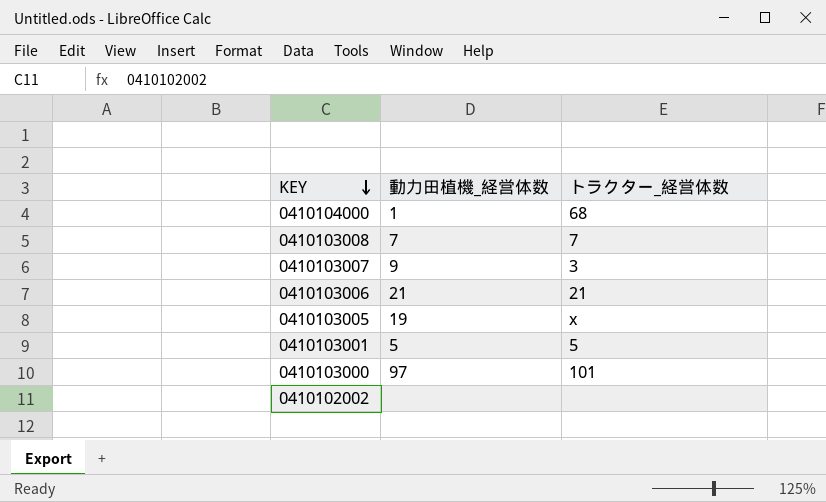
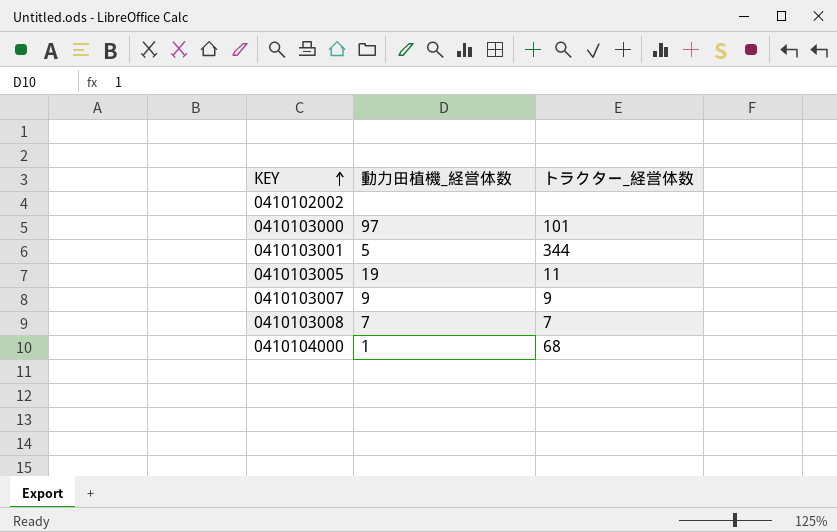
row order: KEY descending -> KEY ascending
row 0410103006: 21 | 21 -> none
0410103001 | トラクター_経営体数: 5 -> 344
0410103005 | トラクター_経営体数: x -> 11
0410103007 | トラクター_経営体数: 3 -> 9

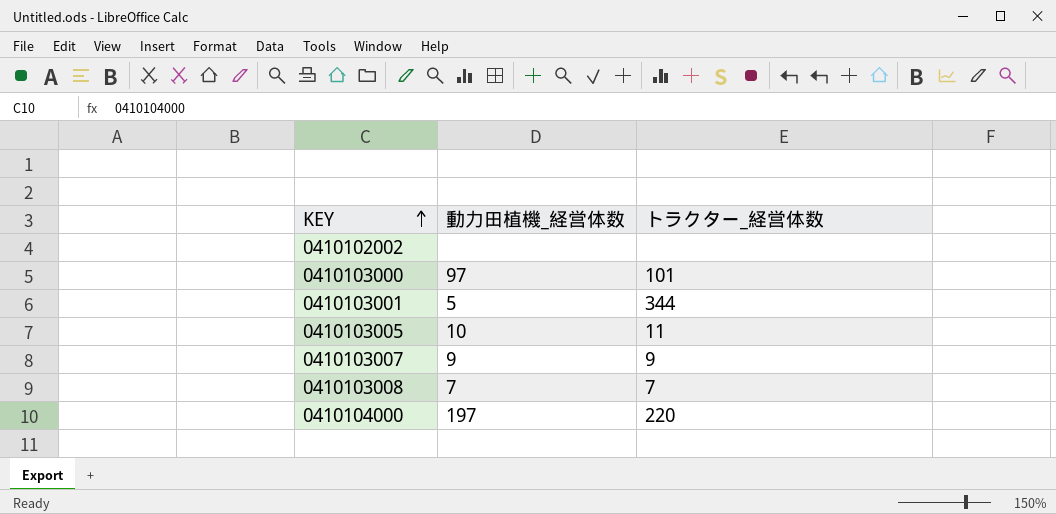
0410103005 | 動力田植機_経営体数: 19 -> 10
0410104000 | 動力田植機_経営体数: 1 -> 197
0410104000 | トラクター_経営体数: 68 -> 220

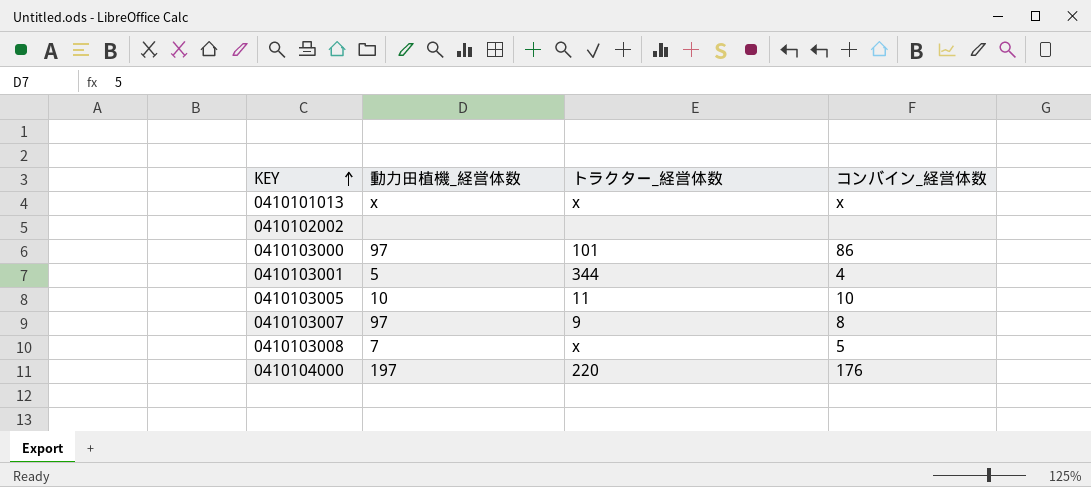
column コンバイン_経営体数 | position: none -> 4
row 0410101013: none -> x | x | x
0410103007 | 動力田植機_経営体数: 9 -> 97
0410103008 | トラクター_経営体数: 7 -> x

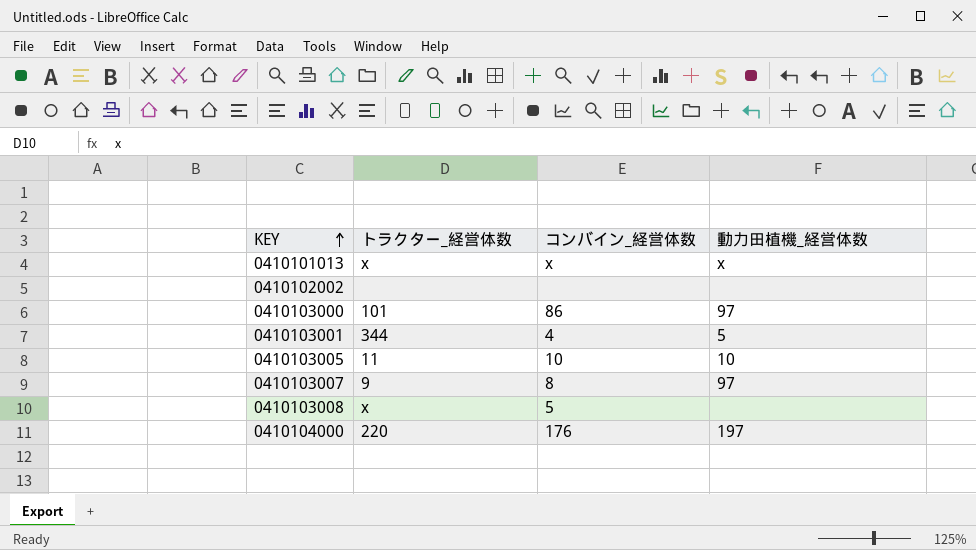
column 動力田植機_経営体数 | position: 2 -> 4
0410103008 | 動力田植機_経営体数: 7 -> none

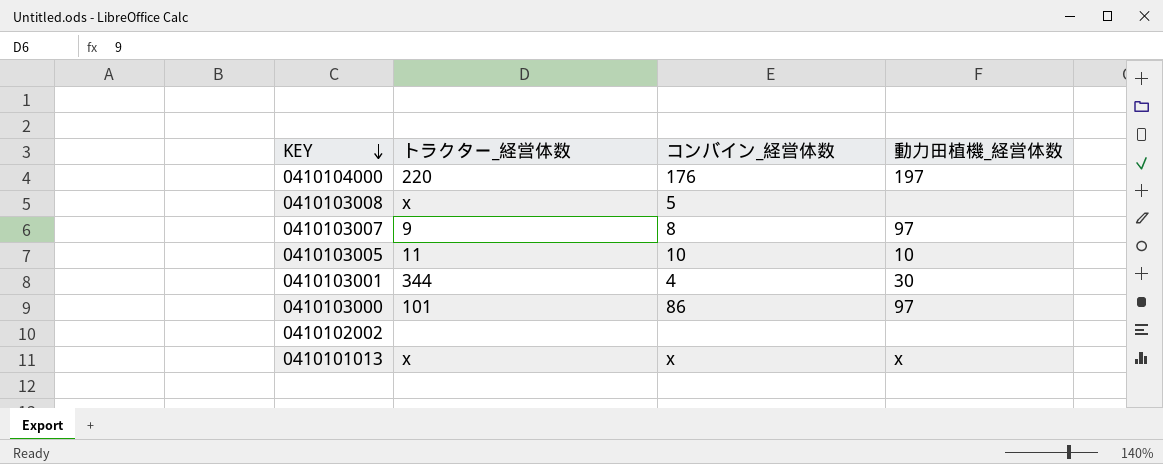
row order: KEY ascending -> KEY descending
0410103001 | 動力田植機_経営体数: 5 -> 30

